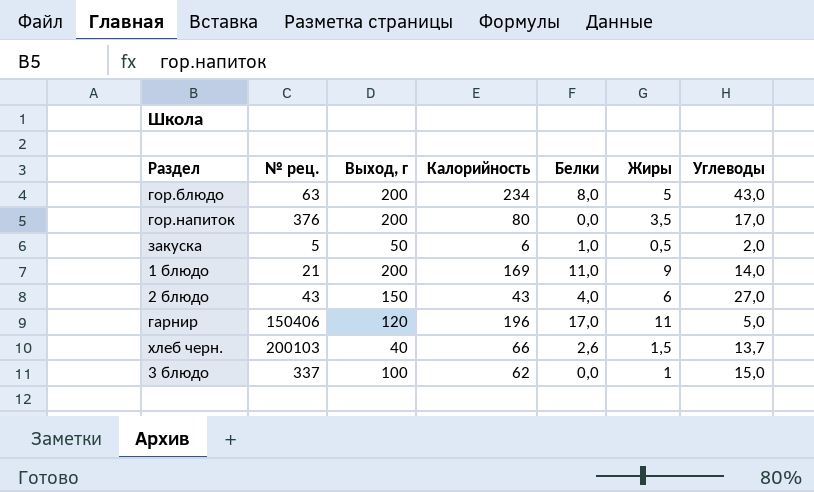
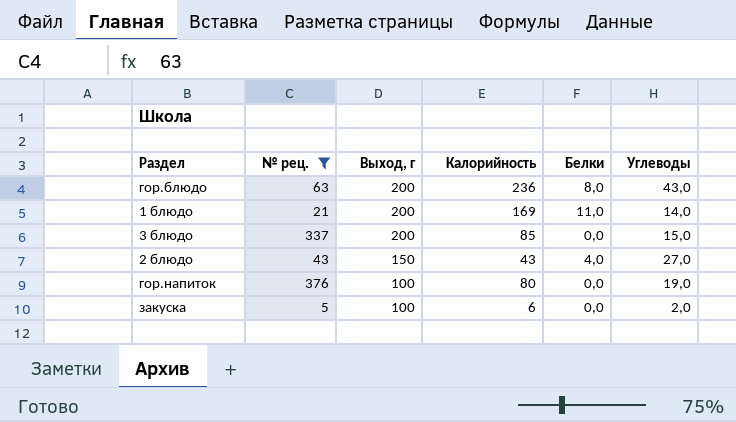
filter: none -> № рец. <= 376
row order: none -> Выход, г descending
column Жиры | position: 6 -> none
гор.блюдо | Калорийность: 234 -> 236
3 блюдо | Выход, г: 100 -> 200
3 блюдо | Калорийность: 62 -> 85
гор.напиток | Выход, г: 200 -> 100
гор.напиток | Углеводы: 17,0 -> 19,0
закуска | Выход, г: 50 -> 100
закуска | Белки: 1,0 -> 0,0

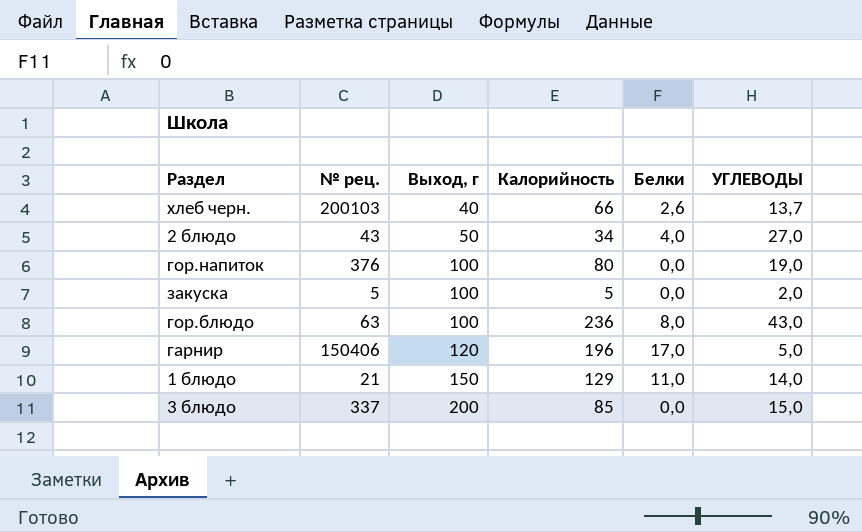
filter: № рец. <= 376 -> none
row order: Выход, г descending -> Выход, г ascending
column name: Углеводы -> УГЛЕВОДЫ
2 блюдо | Выход, г: 150 -> 50
2 блюдо | Калорийность: 43 -> 34
закуска | Калорийность: 6 -> 5
гор.блюдо | Выход, г: 200 -> 100
1 блюдо | Выход, г: 200 -> 150
1 блюдо | Калорийность: 169 -> 129

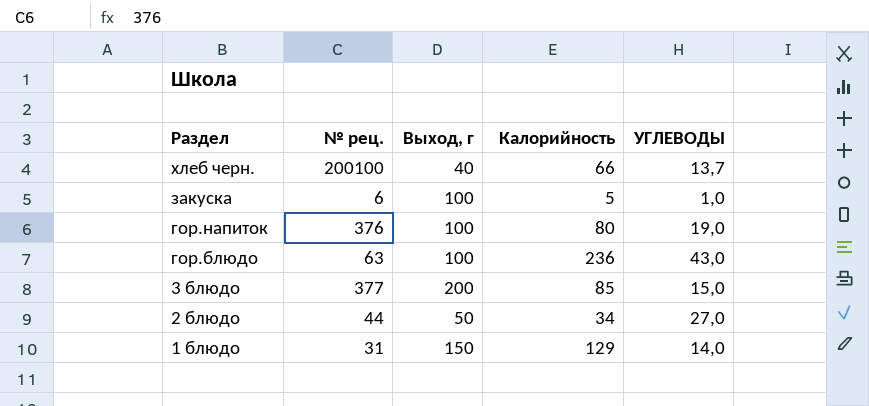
row order: Выход, г ascending -> Раздел descending
column Белки | position: 5 -> none
row гарнир: 150406 | 120 | 196 | 17,0 | 5,0 -> none
хлеб черн. | № рец.: 200103 -> 200100
закуска | № рец.: 5 -> 6
закуска | УГЛЕВОДЫ: 2,0 -> 1,0
3 блюдо | № рец.: 337 -> 377
2 блюдо | № рец.: 43 -> 44
1 блюдо | № рец.: 21 -> 31

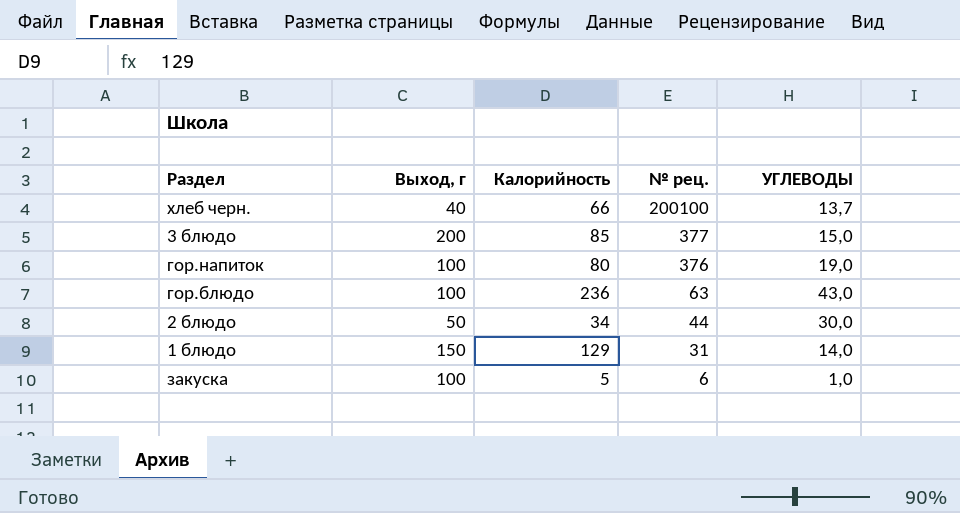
row order: Раздел descending -> № рец. descending
column № рец. | position: 2 -> 4
2 блюдо | УГЛЕВОДЫ: 27,0 -> 30,0

